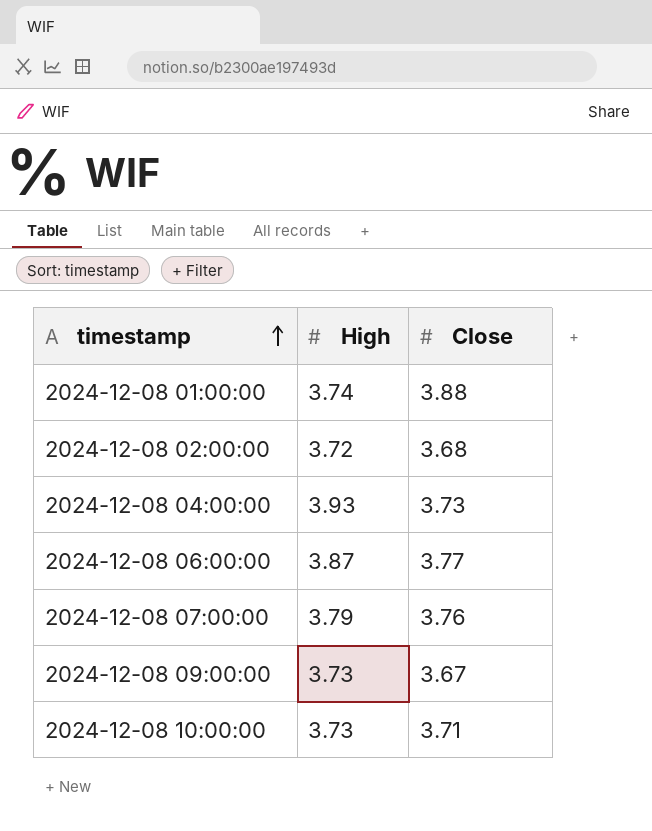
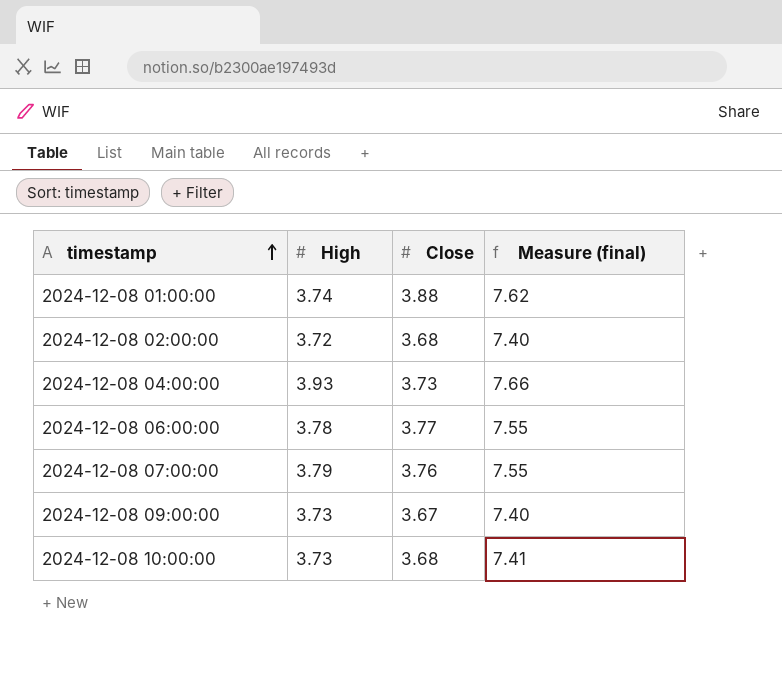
column Measure (final) | formula: none -> [High] + [Close]
2024-12-08 06:00:00 | High: 3.87 -> 3.78
2024-12-08 10:00:00 | Close: 3.71 -> 3.68

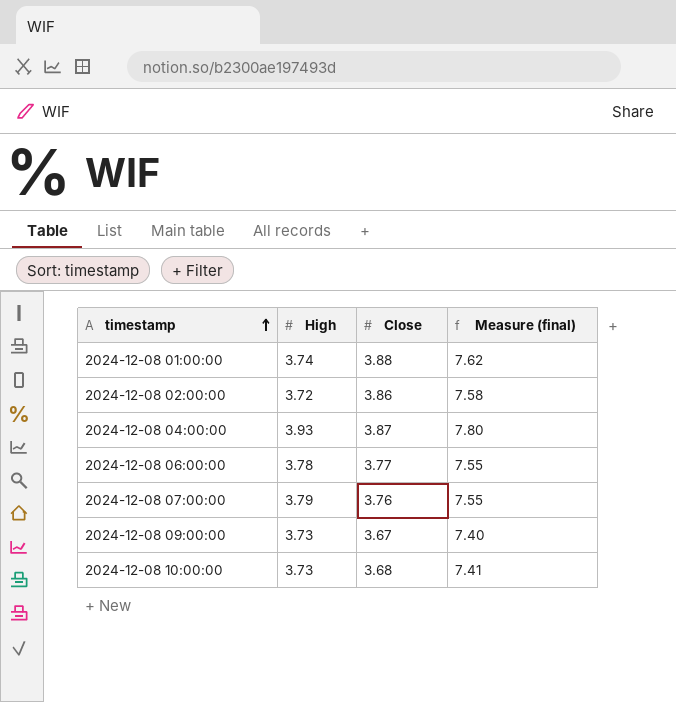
2024-12-08 02:00:00 | Close: 3.68 -> 3.86
2024-12-08 02:00:00 | Measure (final): 7.40 -> 7.58
2024-12-08 04:00:00 | Close: 3.73 -> 3.87
2024-12-08 04:00:00 | Measure (final): 7.66 -> 7.80

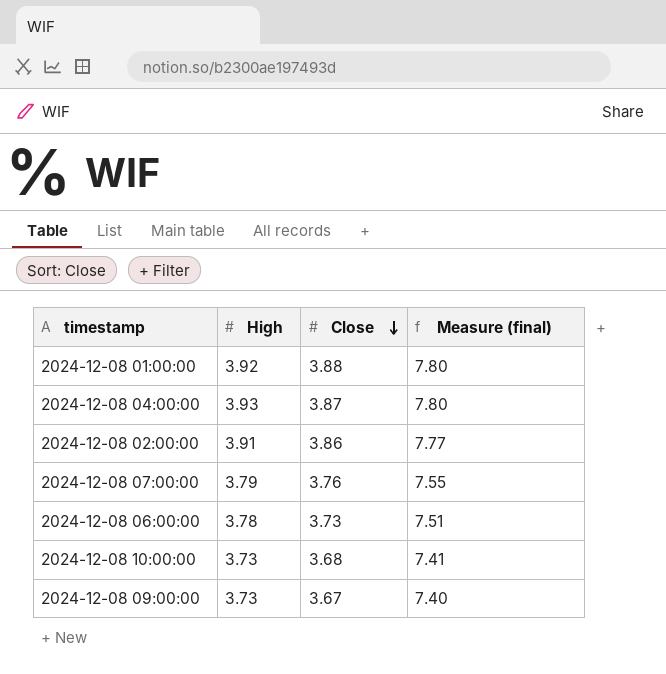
row order: timestamp ascending -> Close descending
2024-12-08 01:00:00 | High: 3.74 -> 3.92
2024-12-08 01:00:00 | Measure (final): 7.62 -> 7.80
2024-12-08 02:00:00 | High: 3.72 -> 3.91
2024-12-08 02:00:00 | Measure (final): 7.58 -> 7.77
2024-12-08 06:00:00 | Close: 3.77 -> 3.73
2024-12-08 06:00:00 | Measure (final): 7.55 -> 7.51

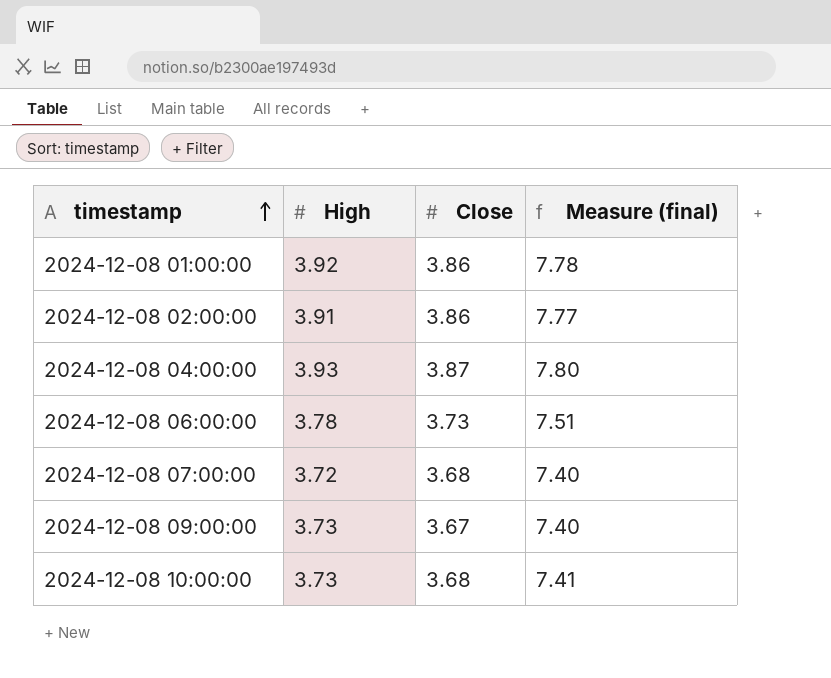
row order: Close descending -> timestamp ascending
2024-12-08 01:00:00 | Close: 3.88 -> 3.86
2024-12-08 01:00:00 | Measure (final): 7.80 -> 7.78
2024-12-08 07:00:00 | High: 3.79 -> 3.72
2024-12-08 07:00:00 | Close: 3.76 -> 3.68
2024-12-08 07:00:00 | Measure (final): 7.55 -> 7.40

